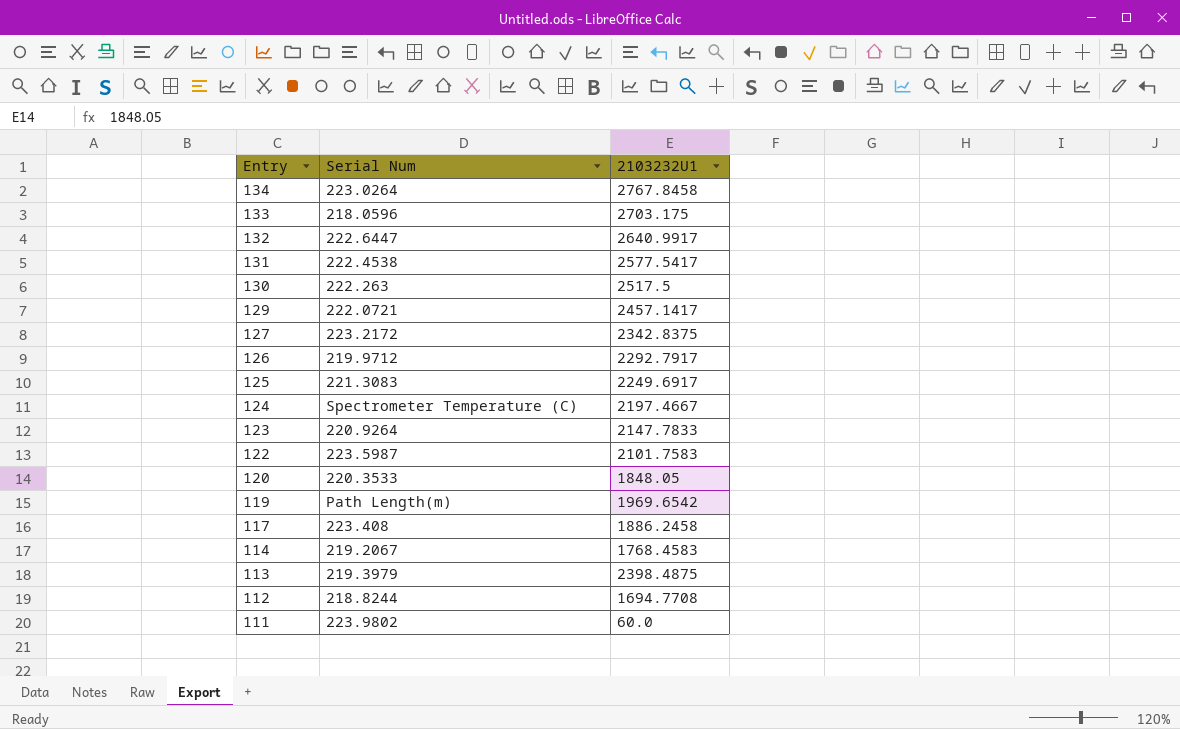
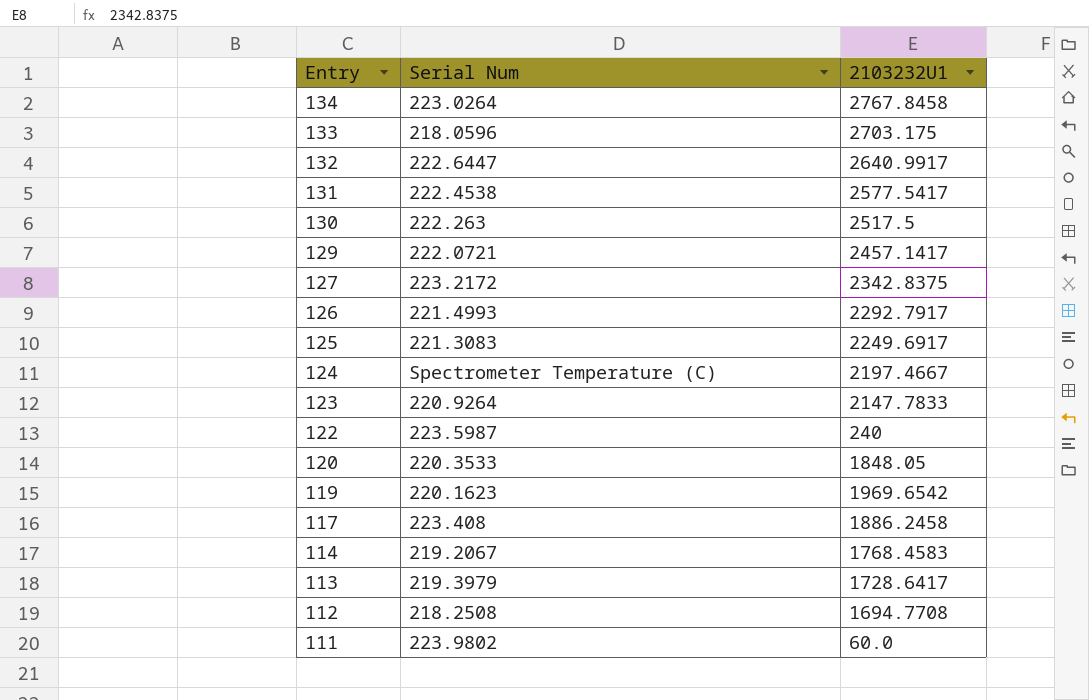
126 | Serial Num: 219.9712 -> 221.4993
122 | 2103232U1: 2101.7583 -> 240
119 | Serial Num: Path Length(m) -> 220.1623
113 | 2103232U1: 2398.4875 -> 1728.6417
112 | Serial Num: 218.8244 -> 218.2508

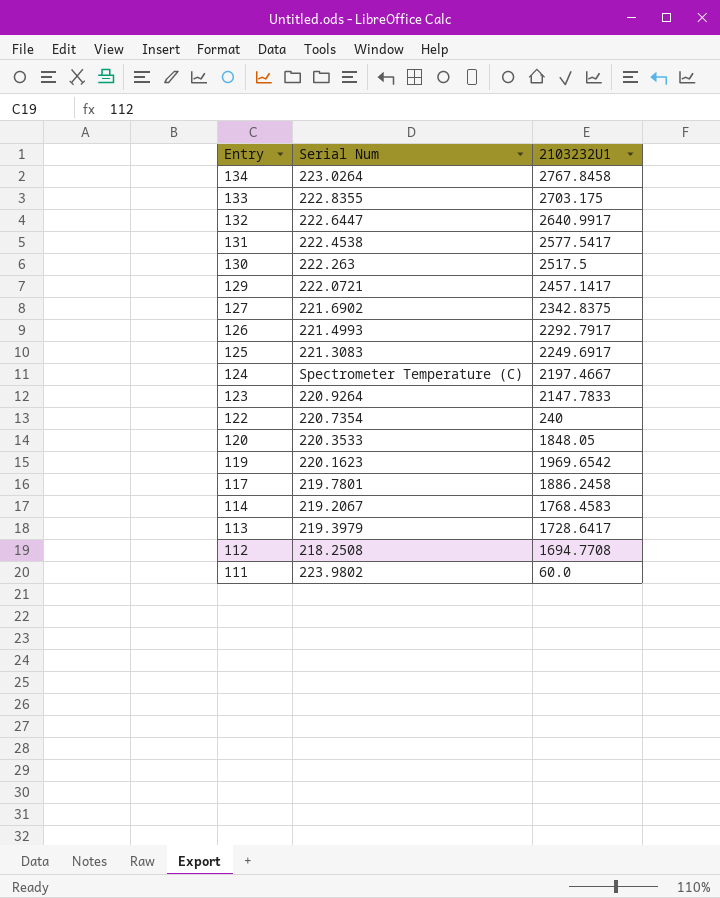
133 | Serial Num: 218.0596 -> 222.8355
127 | Serial Num: 223.2172 -> 221.6902
122 | Serial Num: 223.5987 -> 220.7354
117 | Serial Num: 223.408 -> 219.7801

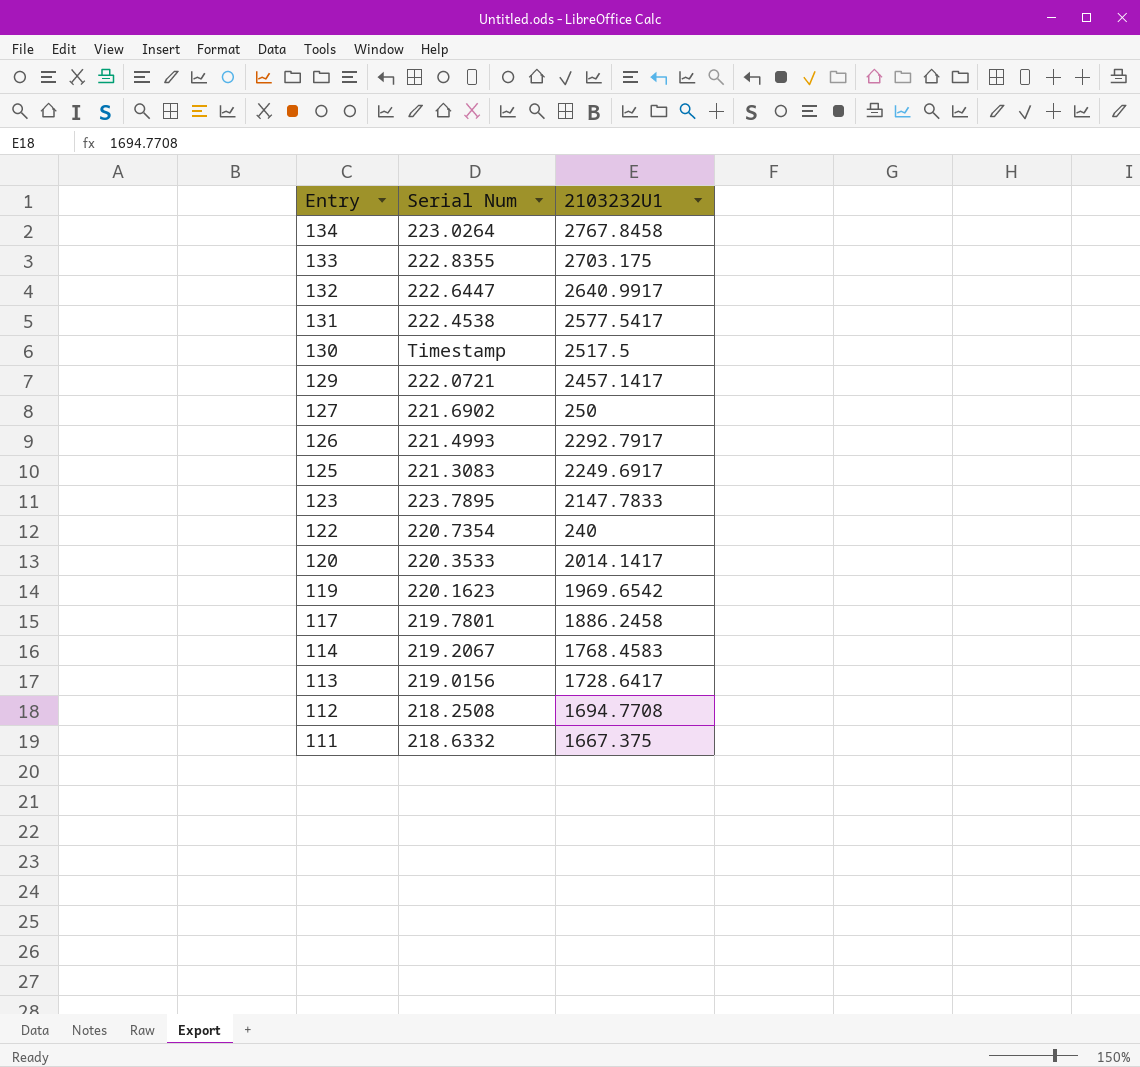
row 124: Spectrometer Temperature (C) | 2197.4667 -> none
130 | Serial Num: 222.263 -> Timestamp
127 | 2103232U1: 2342.8375 -> 250
123 | Serial Num: 220.9264 -> 223.7895
120 | 2103232U1: 1848.05 -> 2014.1417
113 | Serial Num: 219.3979 -> 219.0156
111 | Serial Num: 223.9802 -> 218.6332
111 | 2103232U1: 60.0 -> 1667.375

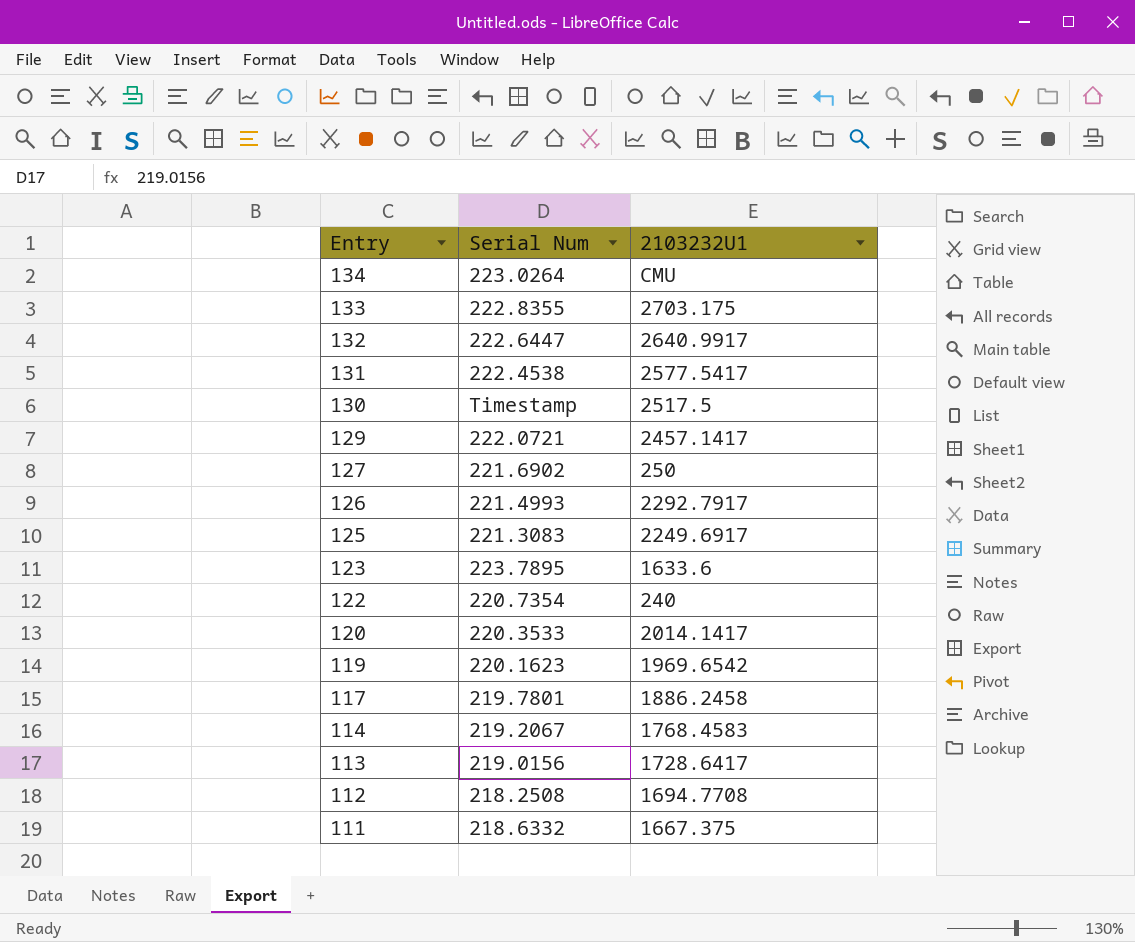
134 | 2103232U1: 2767.8458 -> CMU
123 | 2103232U1: 2147.7833 -> 1633.6

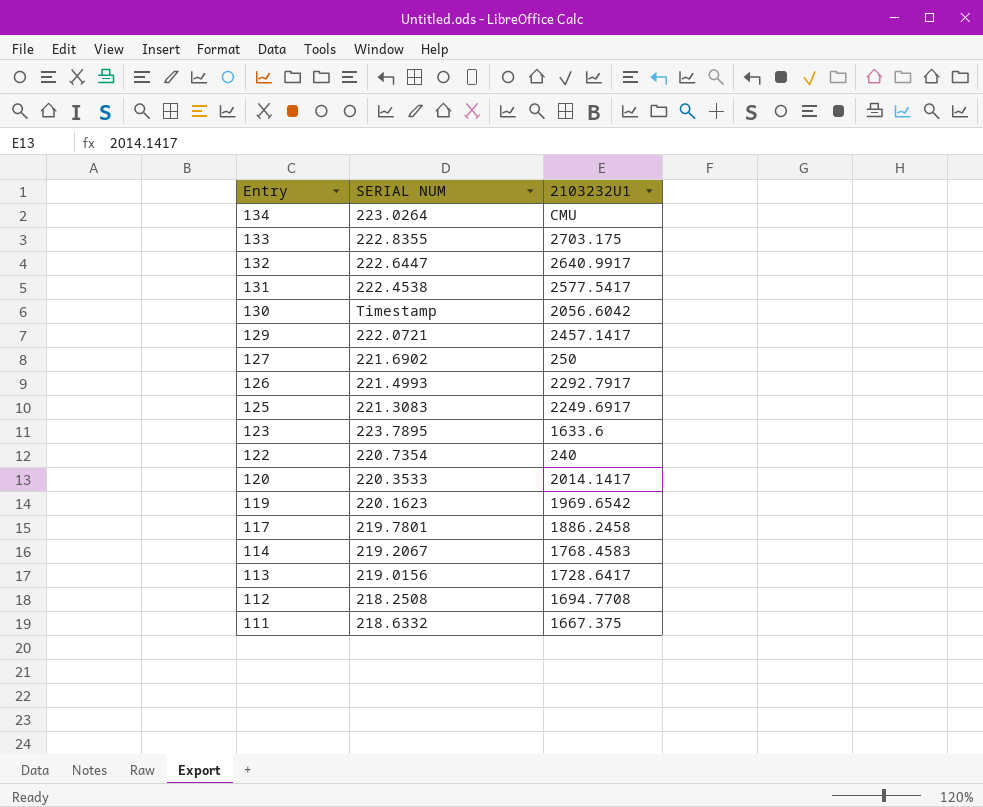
column name: Serial Num -> SERIAL NUM
130 | 2103232U1: 2517.5 -> 2056.6042

